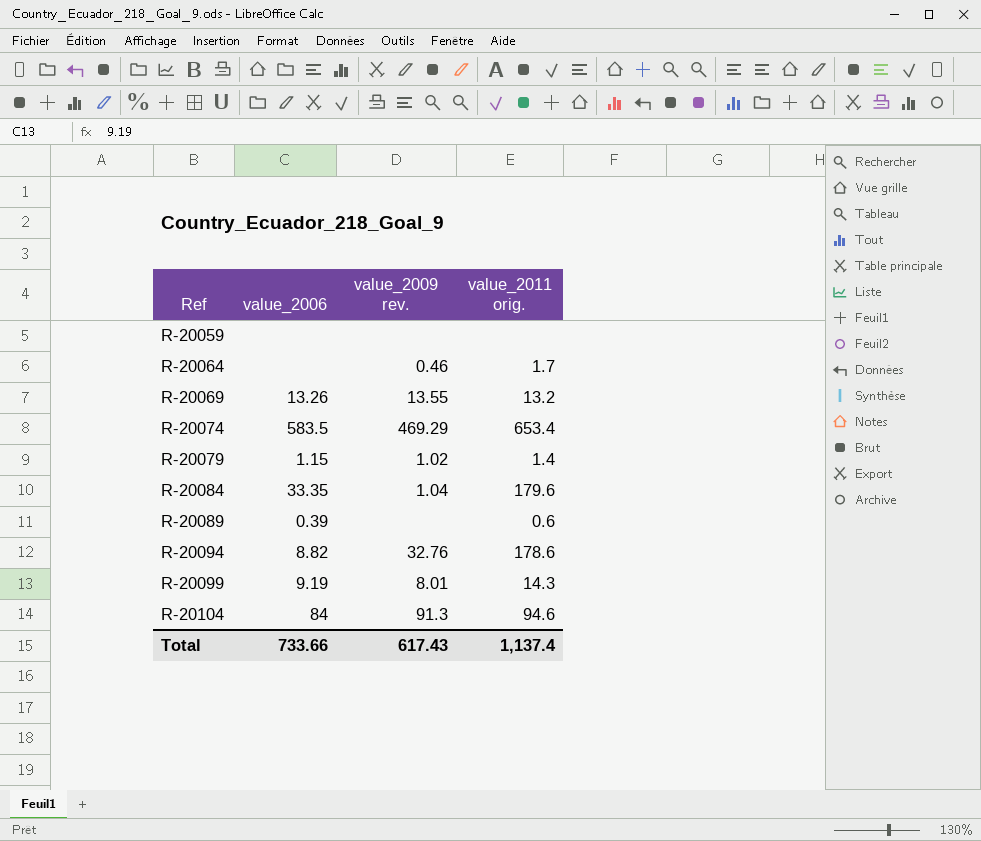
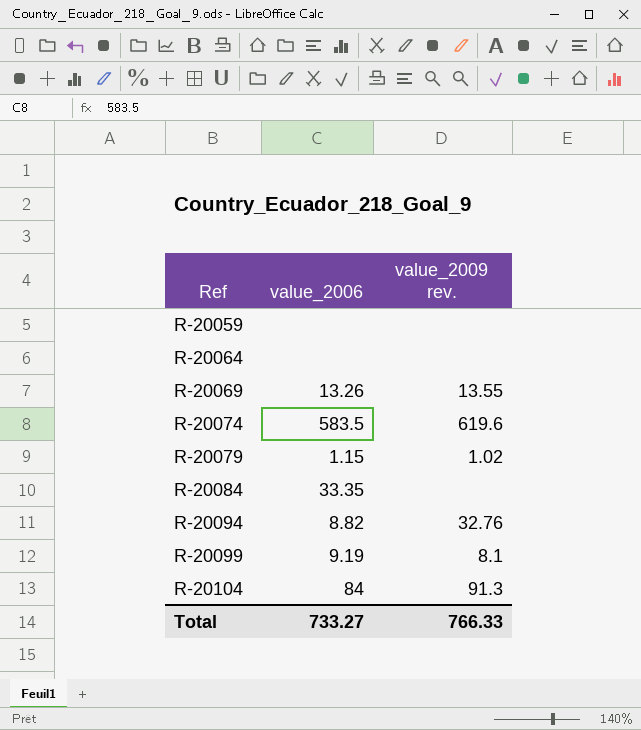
column value_2011 orig. | position: 4 -> none
row R-20089: 0.39 | none | 0.6 -> none
R-20064 | value_2009 rev.: 0.46 -> none
R-20074 | value_2009 rev.: 469.29 -> 619.6
R-20084 | value_2009 rev.: 1.04 -> none
R-20099 | value_2009 rev.: 8.01 -> 8.1
Total | value_2006: 733.66 -> 733.27
Total | value_2009 rev.: 617.43 -> 766.33

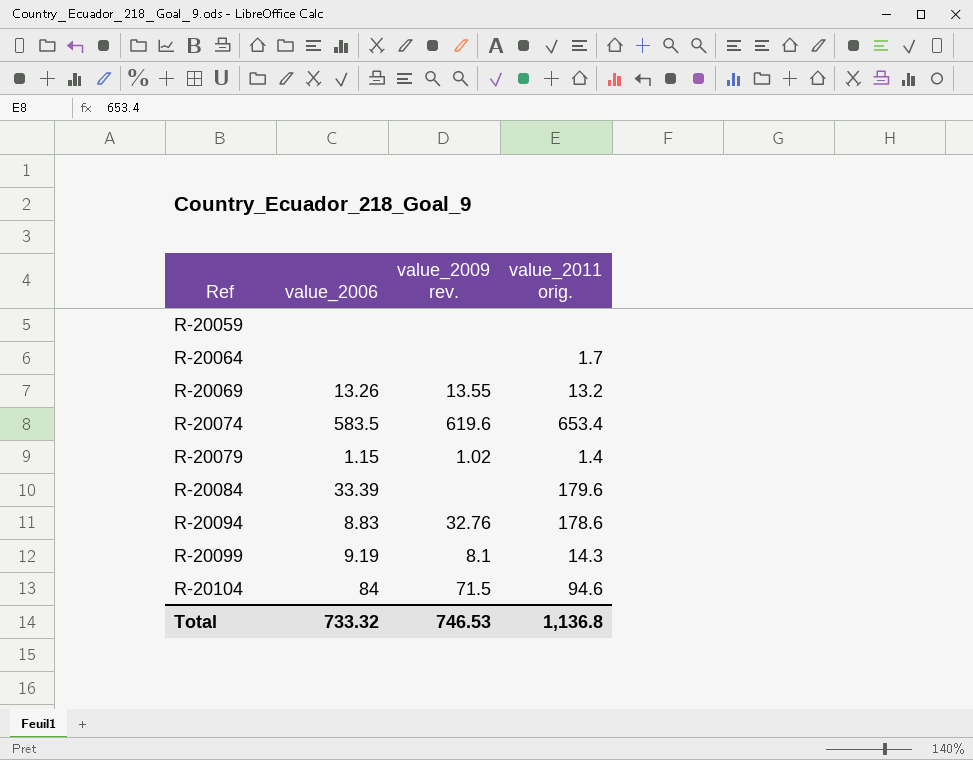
column value_2011 orig. | position: none -> 4
R-20084 | value_2006: 33.35 -> 33.39
R-20094 | value_2006: 8.82 -> 8.83
R-20104 | value_2009 rev.: 91.3 -> 71.5
Total | value_2006: 733.27 -> 733.32
Total | value_2009 rev.: 766.33 -> 746.53

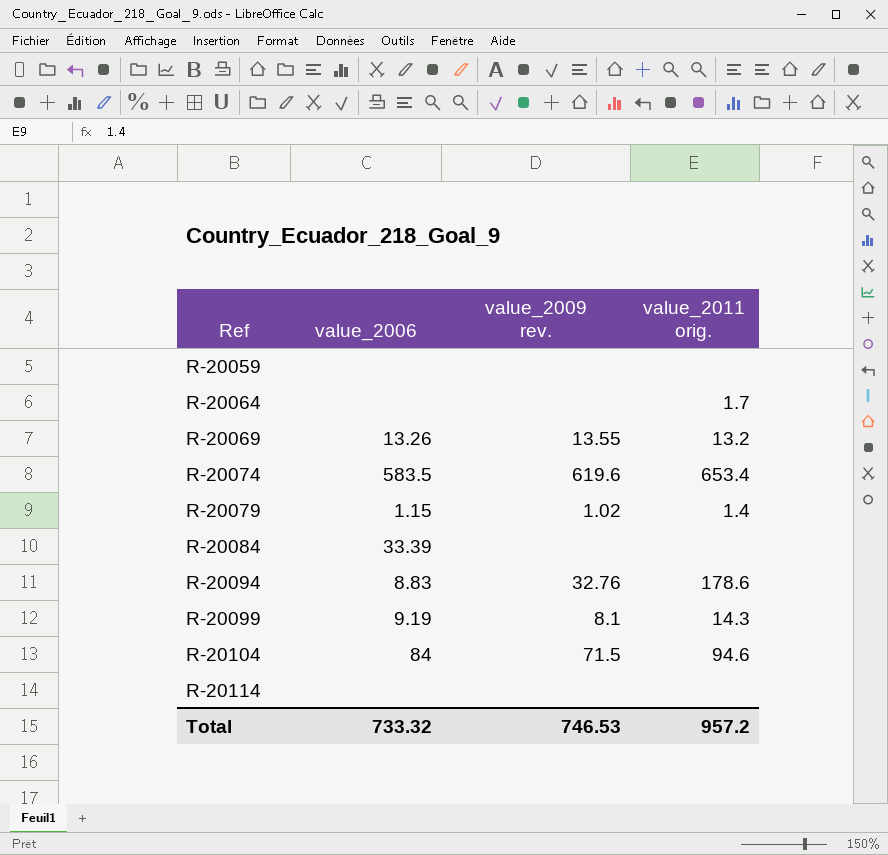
R-20084 | value_2011 orig.: 179.6 -> none
row R-20114: none -> none | none | none
Total | value_2011 orig.: 1,136.8 -> 957.2

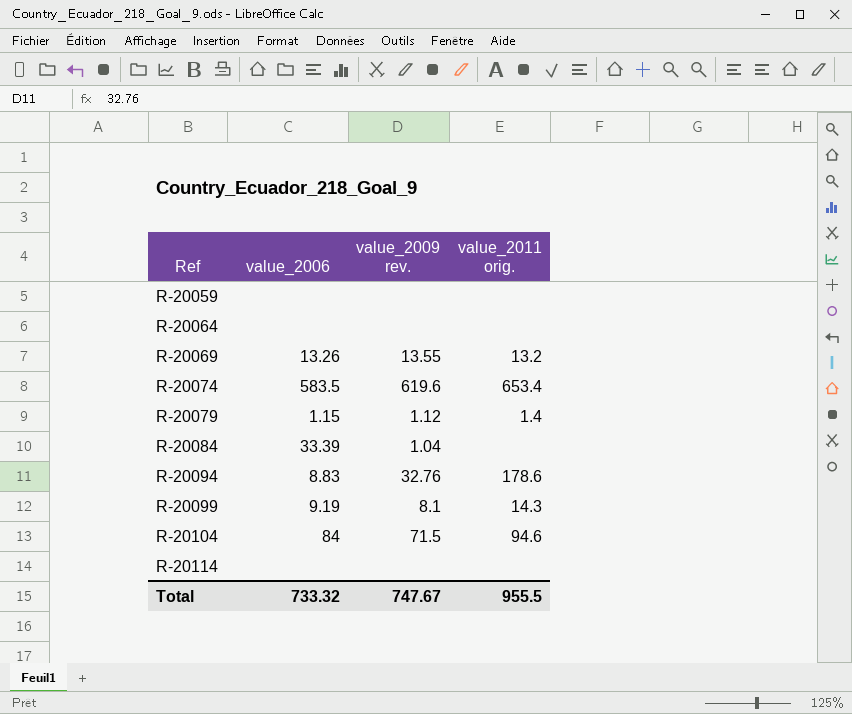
R-20064 | value_2011 orig.: 1.7 -> none
R-20079 | value_2009 rev.: 1.02 -> 1.12
R-20084 | value_2009 rev.: none -> 1.04
Total | value_2009 rev.: 746.53 -> 747.67
Total | value_2011 orig.: 957.2 -> 955.5

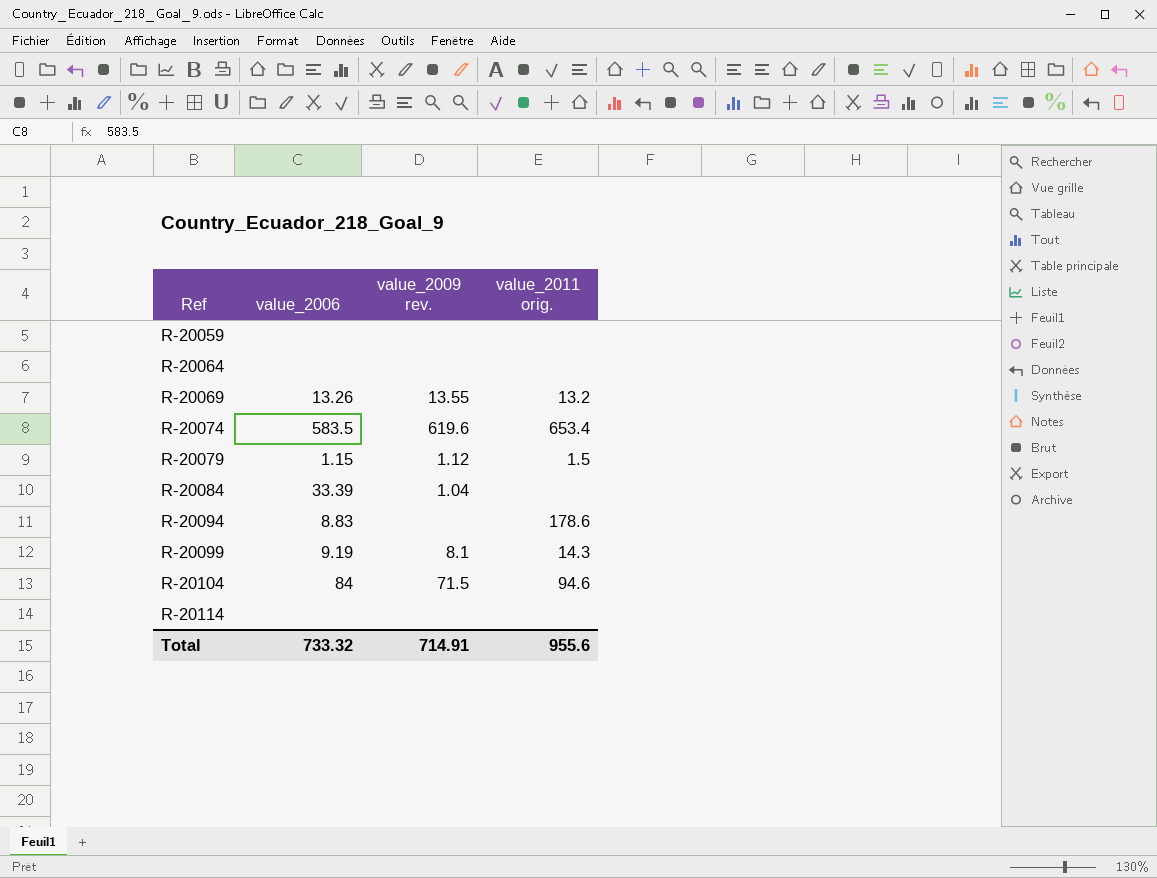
R-20079 | value_2011 orig.: 1.4 -> 1.5
R-20094 | value_2009 rev.: 32.76 -> none
Total | value_2009 rev.: 747.67 -> 714.91
Total | value_2011 orig.: 955.5 -> 955.6

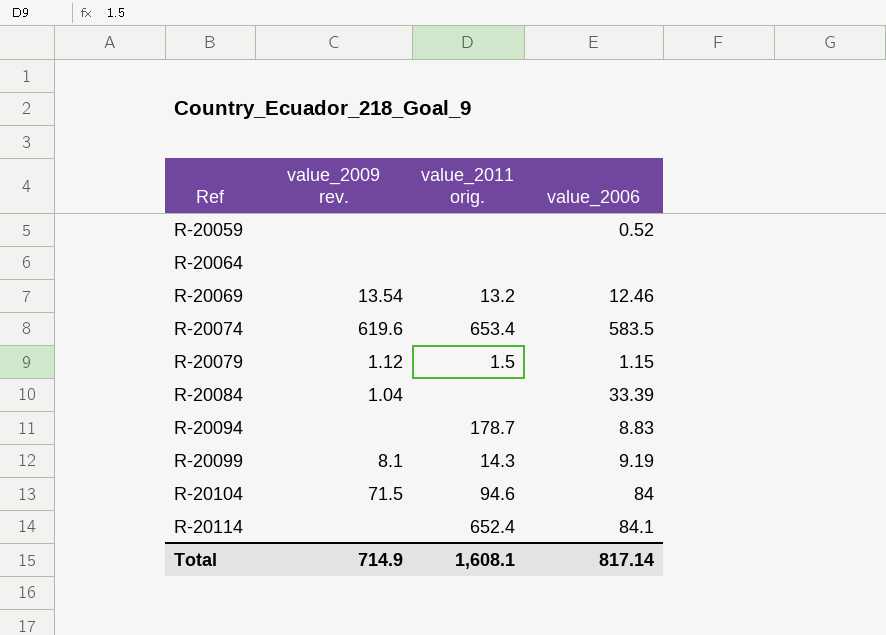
column value_2006 | position: 2 -> 4
R-20059 | value_2006: none -> 0.52
R-20069 | value_2009 rev.: 13.55 -> 13.54
R-20069 | value_2006: 13.26 -> 12.46
R-20094 | value_2011 orig.: 178.6 -> 178.7
R-20114 | value_2011 orig.: none -> 652.4
R-20114 | value_2006: none -> 84.1
Total | value_2009 rev.: 714.91 -> 714.9
Total | value_2011 orig.: 955.6 -> 1,608.1
Total | value_2006: 733.32 -> 817.14

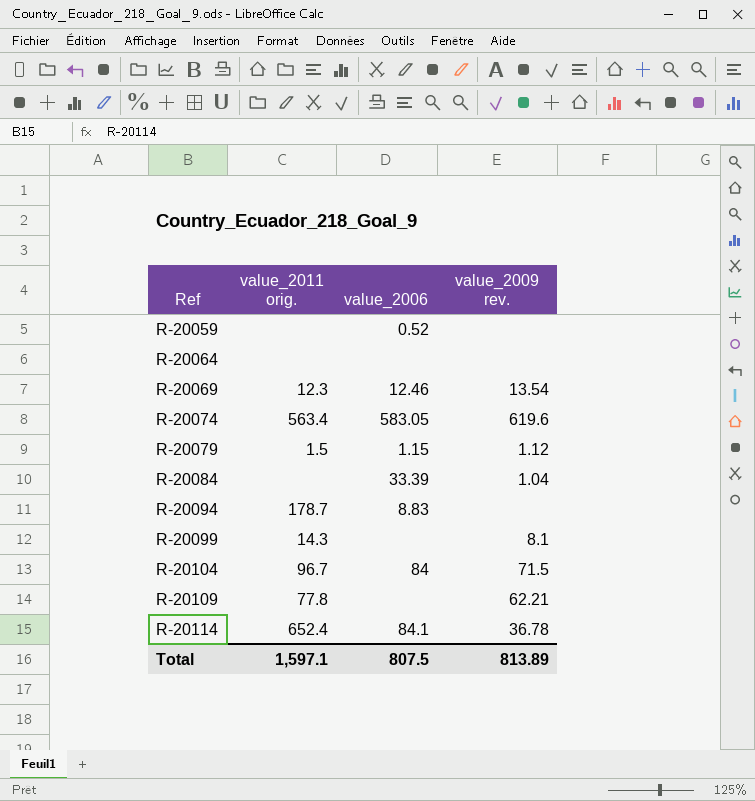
column value_2009 rev. | position: 2 -> 4
R-20069 | value_2011 orig.: 13.2 -> 12.3
R-20074 | value_2011 orig.: 653.4 -> 563.4
R-20074 | value_2006: 583.5 -> 583.05
R-20099 | value_2006: 9.19 -> none
R-20104 | value_2011 orig.: 94.6 -> 96.7
row R-20109: none -> 77.8 | none | 62.21
R-20114 | value_2009 rev.: none -> 36.78
Total | value_2011 orig.: 1,608.1 -> 1,597.1
Total | value_2006: 817.14 -> 807.5
Total | value_2009 rev.: 714.9 -> 813.89

